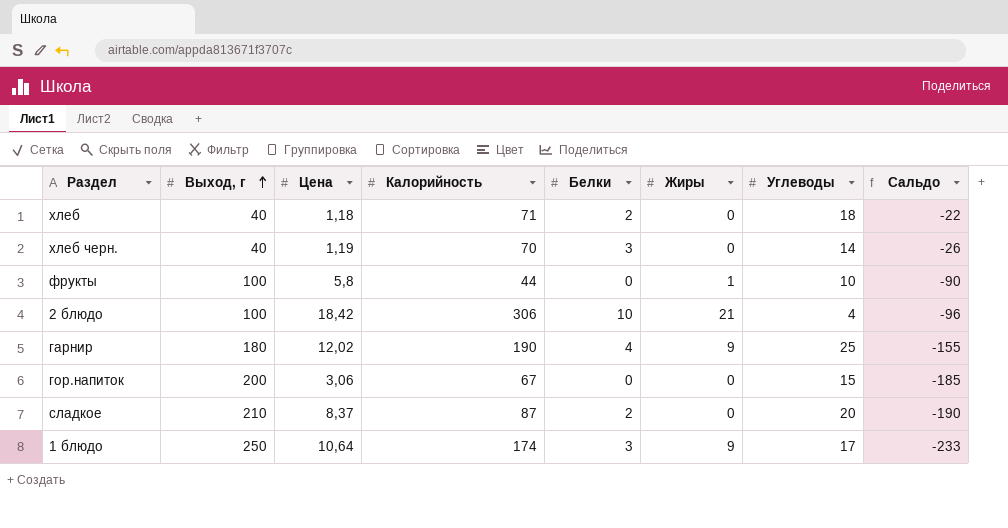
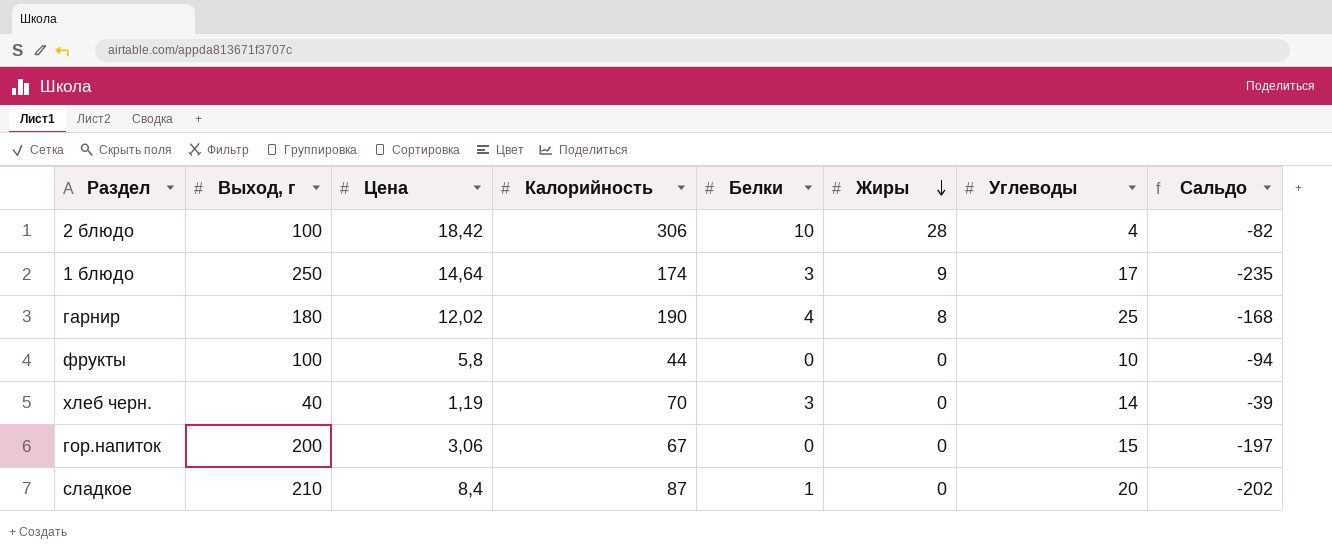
row order: Выход, г ascending -> Жиры descending
column Сальдо | formula: [Углеводы] - [Выход, г] -> [Цена] - [Выход, г]
row хлеб: 40 | 1,18 | 71 | 2 | 0 | 18 | -22 -> none
2 блюдо | Жиры: 21 -> 28
1 блюдо | Цена: 10,64 -> 14,64
гарнир | Жиры: 9 -> 8
фрукты | Жиры: 1 -> 0
сладкое | Цена: 8,37 -> 8,4
сладкое | Белки: 2 -> 1

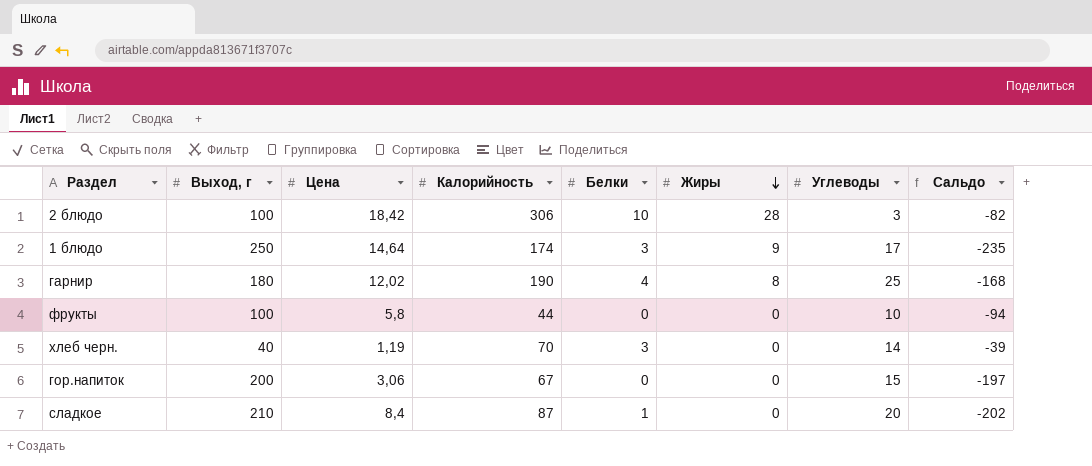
2 блюдо | Углеводы: 4 -> 3

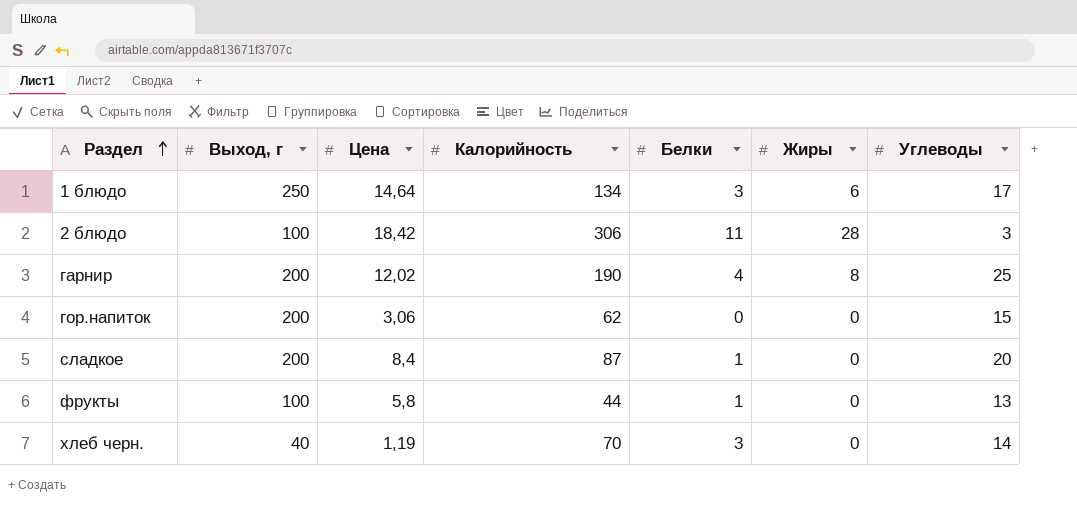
row order: Жиры descending -> Раздел ascending
column Сальдо | formula: [Цена] - [Выход, г] -> none
1 блюдо | Калорийность: 174 -> 134
1 блюдо | Жиры: 9 -> 6
2 блюдо | Белки: 10 -> 11
гарнир | Выход, г: 180 -> 200
гор.напиток | Калорийность: 67 -> 62
сладкое | Выход, г: 210 -> 200
фрукты | Белки: 0 -> 1
фрукты | Углеводы: 10 -> 13

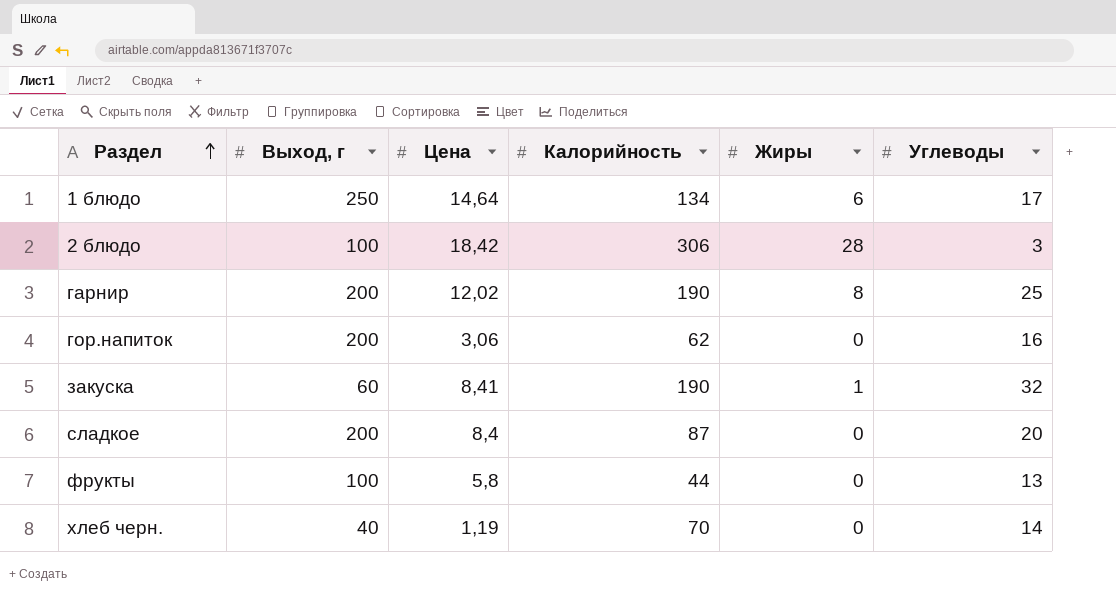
column Белки | position: 5 -> none
гор.напиток | Углеводы: 15 -> 16
row закуска: none -> 60 | 8,41 | 190 | 1 | 32

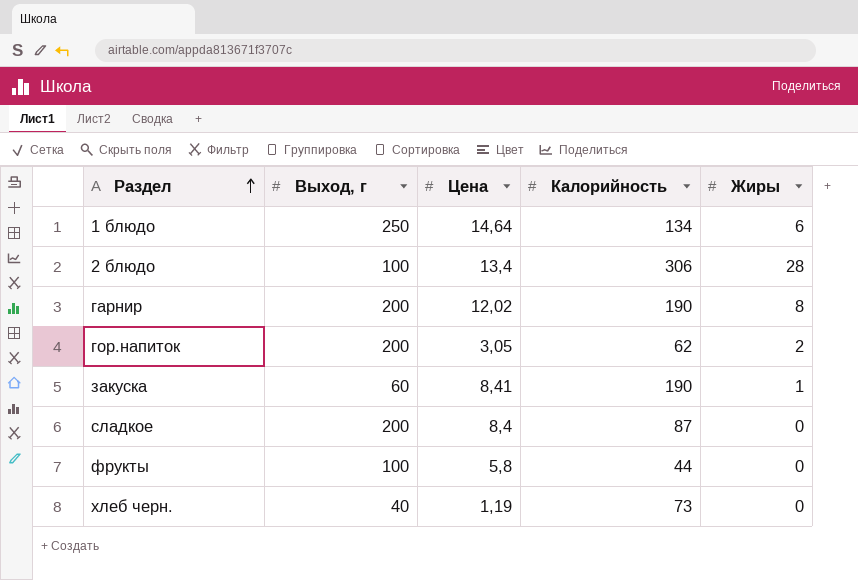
column Углеводы | position: 6 -> none
2 блюдо | Цена: 18,42 -> 13,4
гор.напиток | Цена: 3,06 -> 3,05
гор.напиток | Жиры: 0 -> 2
хлеб черн. | Калорийность: 70 -> 73

